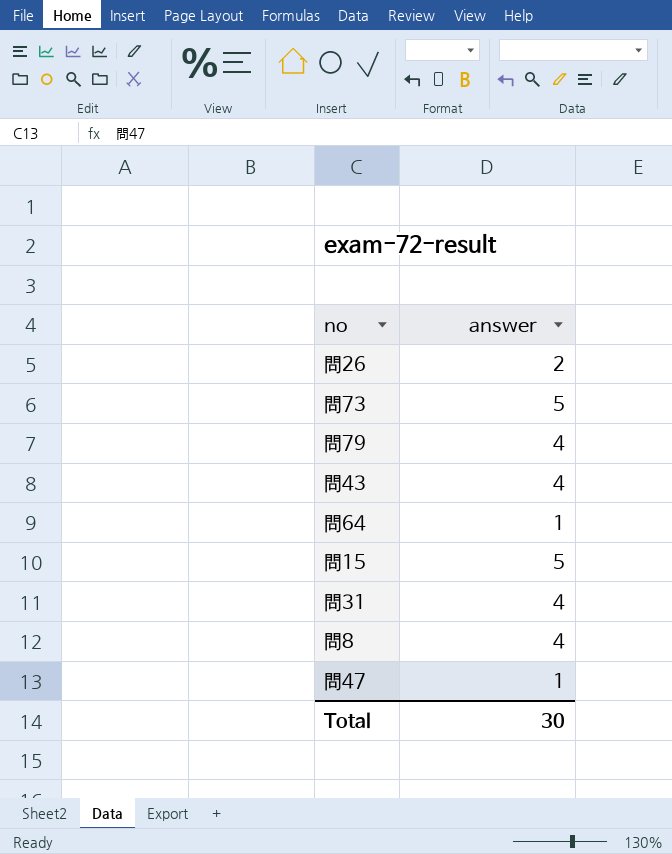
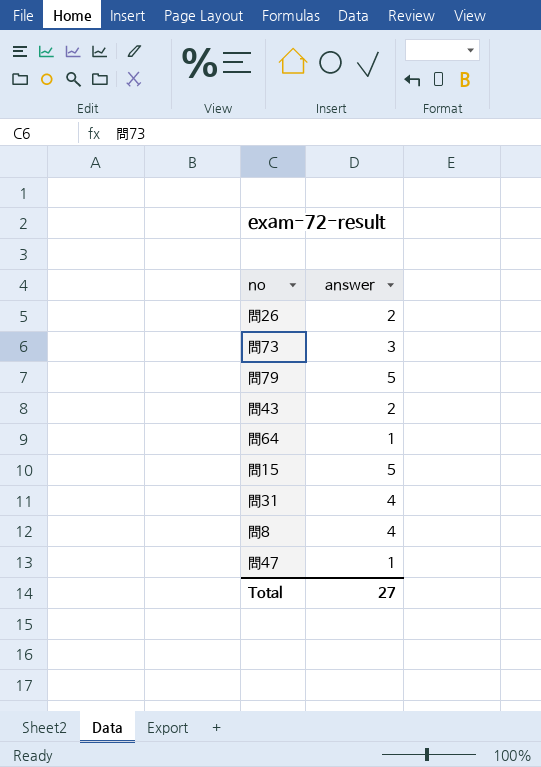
問73 | answer: 5 -> 3
問79 | answer: 4 -> 5
問43 | answer: 4 -> 2
Total | answer: 30 -> 27

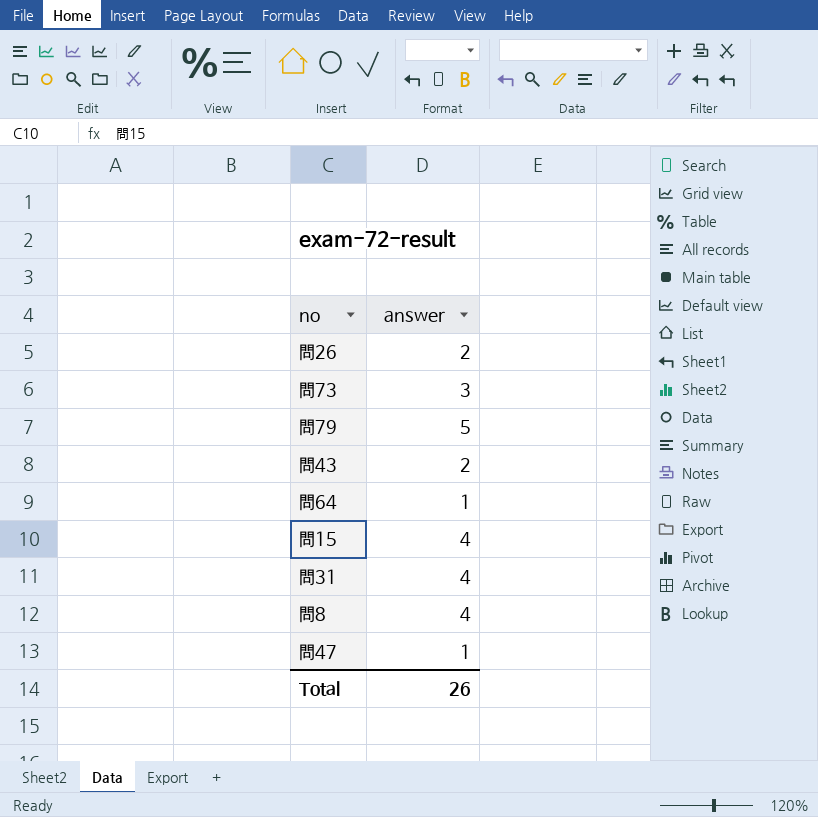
問15 | answer: 5 -> 4
Total | answer: 27 -> 26

